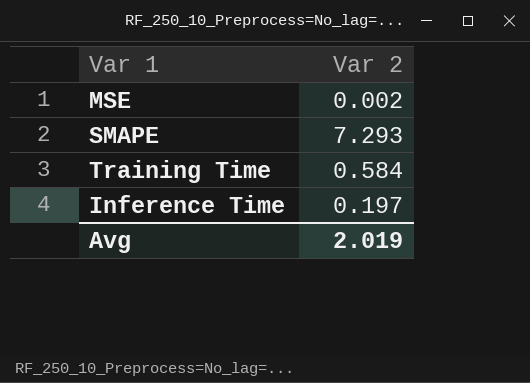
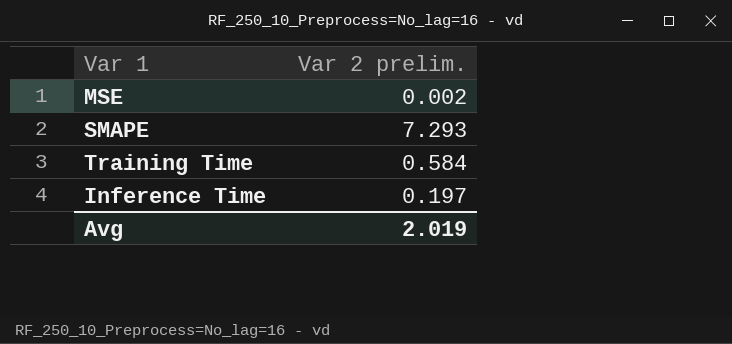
column name: Var 2 -> Var 2 prelim.

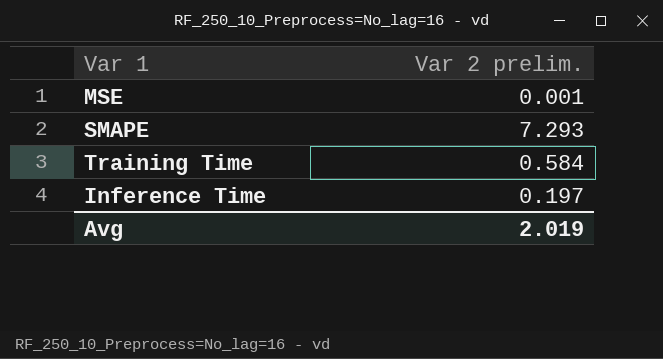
MSE | Var 2 prelim.: 0.002 -> 0.001

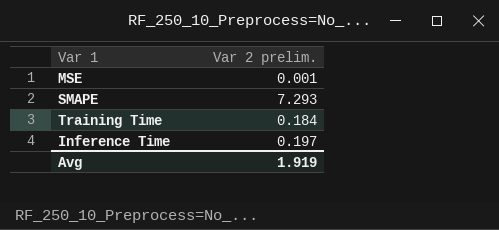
Training Time | Var 2 prelim.: 0.584 -> 0.184
Avg | Var 2 prelim.: 2.019 -> 1.919

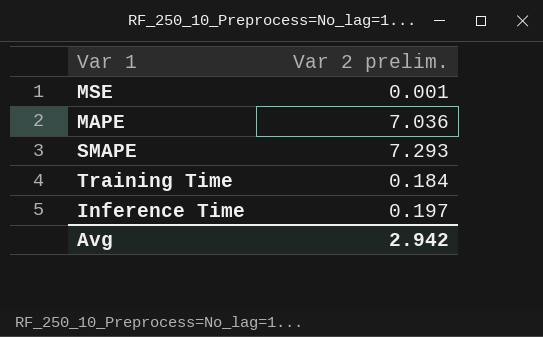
row MAPE: none -> 7.036
Avg | Var 2 prelim.: 1.919 -> 2.942

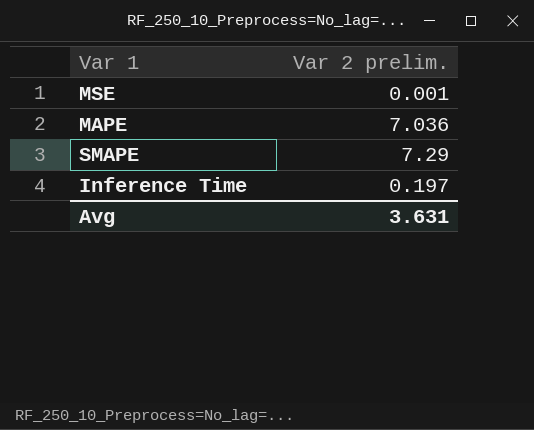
row Training Time: 0.184 -> none
SMAPE | Var 2 prelim.: 7.293 -> 7.29
Avg | Var 2 prelim.: 2.942 -> 3.631

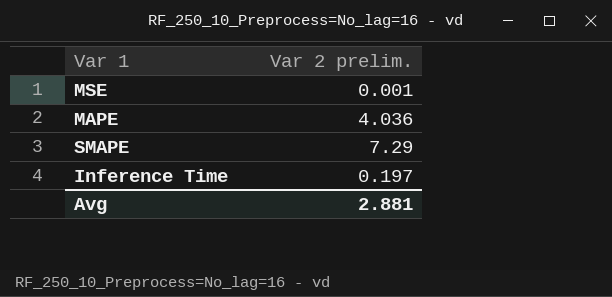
MAPE | Var 2 prelim.: 7.036 -> 4.036
Avg | Var 2 prelim.: 3.631 -> 2.881

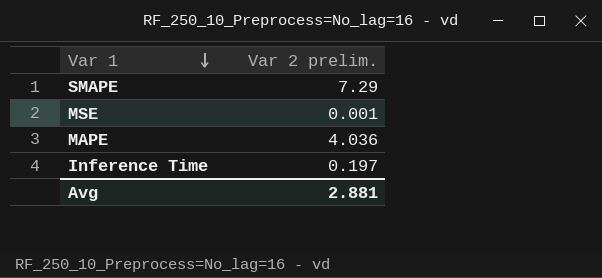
row order: none -> Var 1 descending

